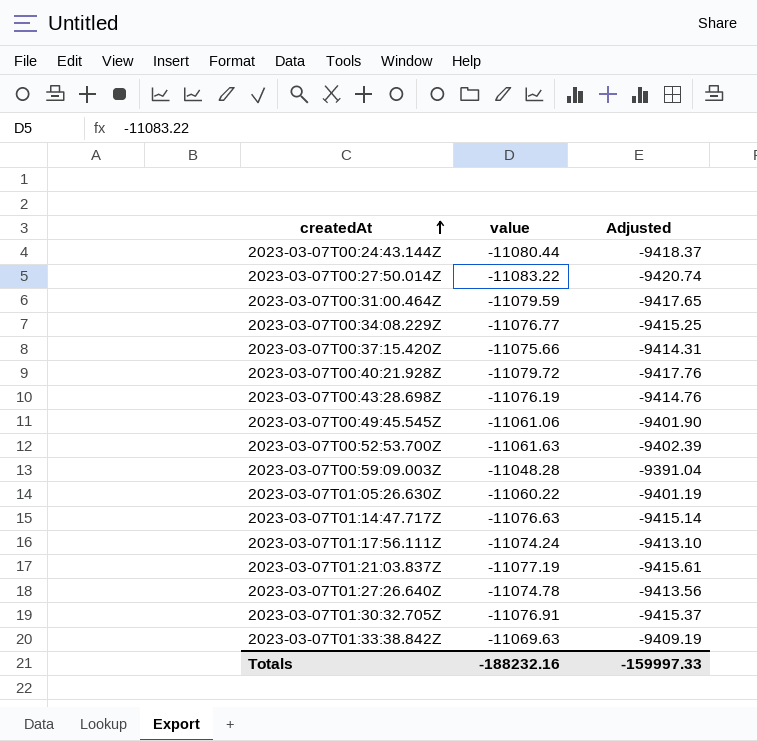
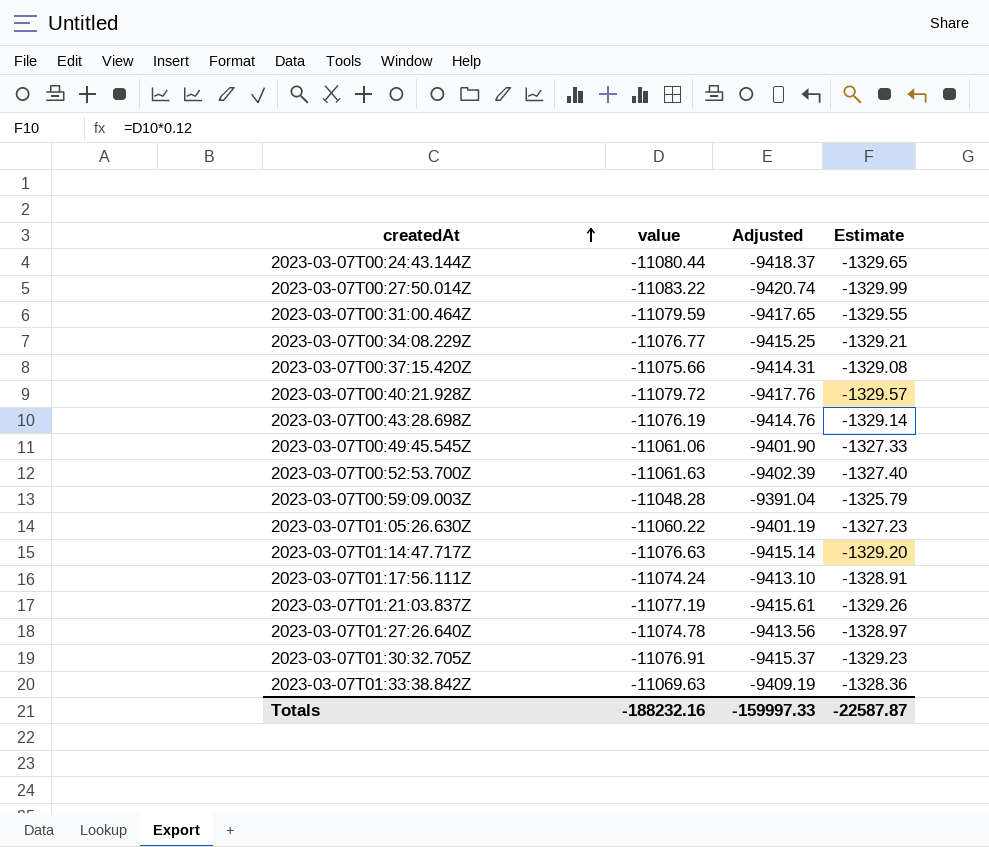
column Estimate | formula: none -> [value] * 0.12

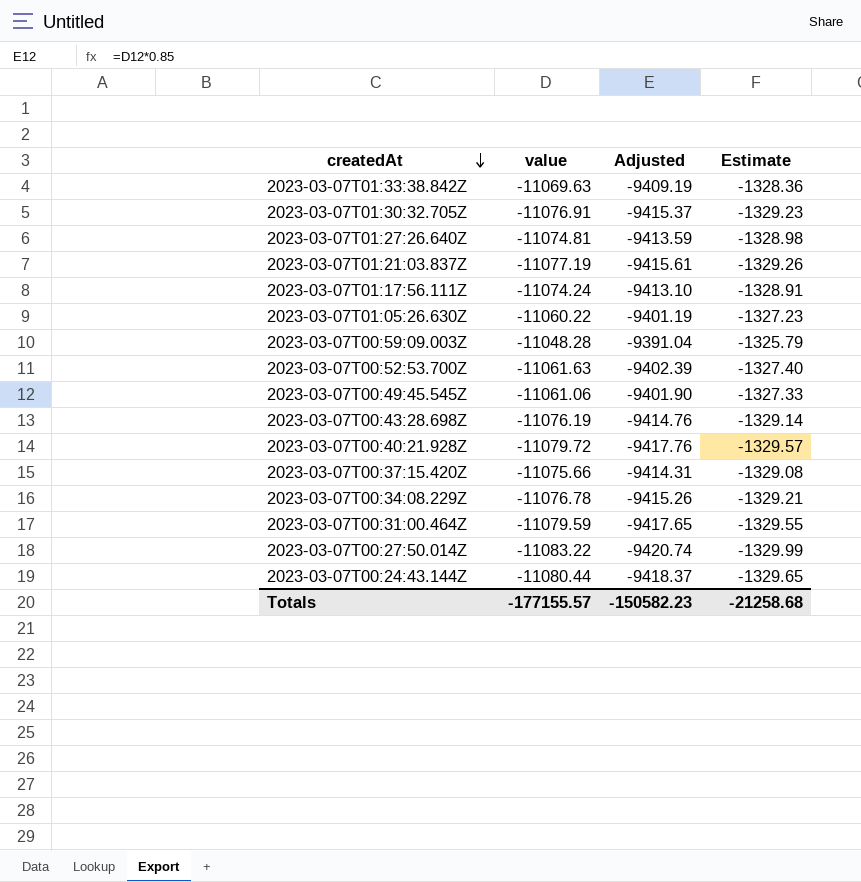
row order: createdAt ascending -> createdAt descending
row 2023-03-07T01:14:47.717Z: -11076.63 | -9415.14 | -1329.20 -> none
2023-03-07T01:27:26.640Z | value: -11074.78 -> -11074.81
2023-03-07T01:27:26.640Z | Adjusted: -9413.56 -> -9413.59
2023-03-07T01:27:26.640Z | Estimate: -1328.97 -> -1328.98
2023-03-07T00:34:08.229Z | value: -11076.77 -> -11076.78
2023-03-07T00:34:08.229Z | Adjusted: -9415.25 -> -9415.26
Totals | value: -188232.16 -> -177155.57
Totals | Adjusted: -159997.33 -> -150582.23
Totals | Estimate: -22587.87 -> -21258.68

